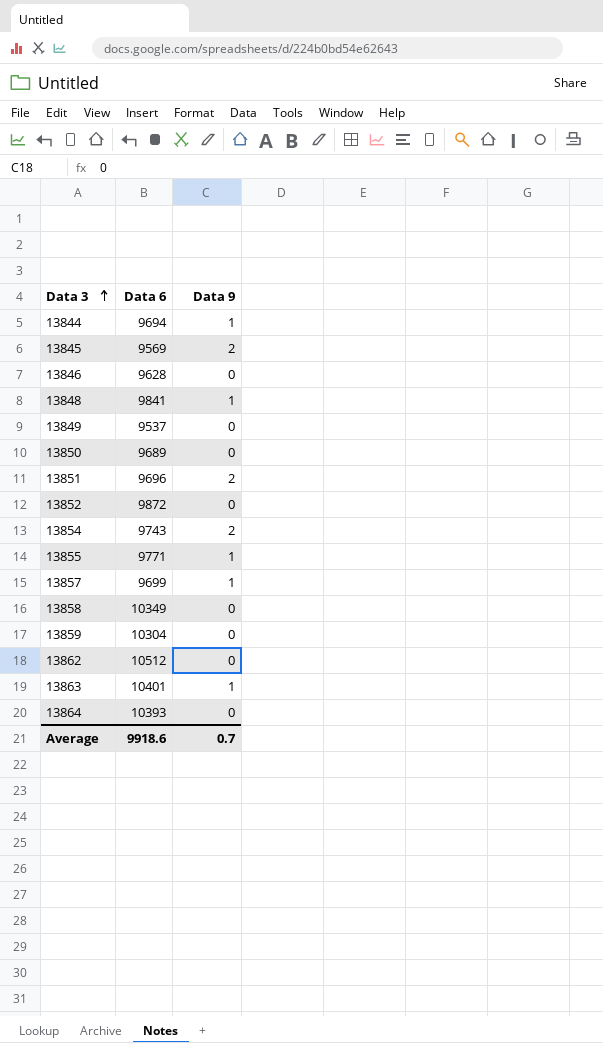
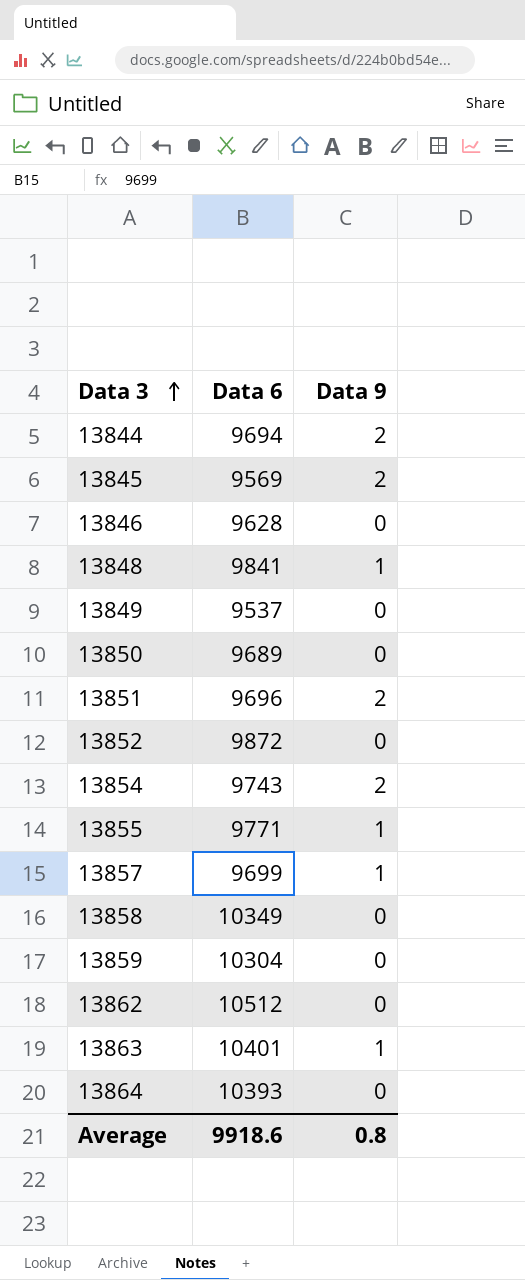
13844 | Data 9: 1 -> 2
Average | Data 9: 0.7 -> 0.8

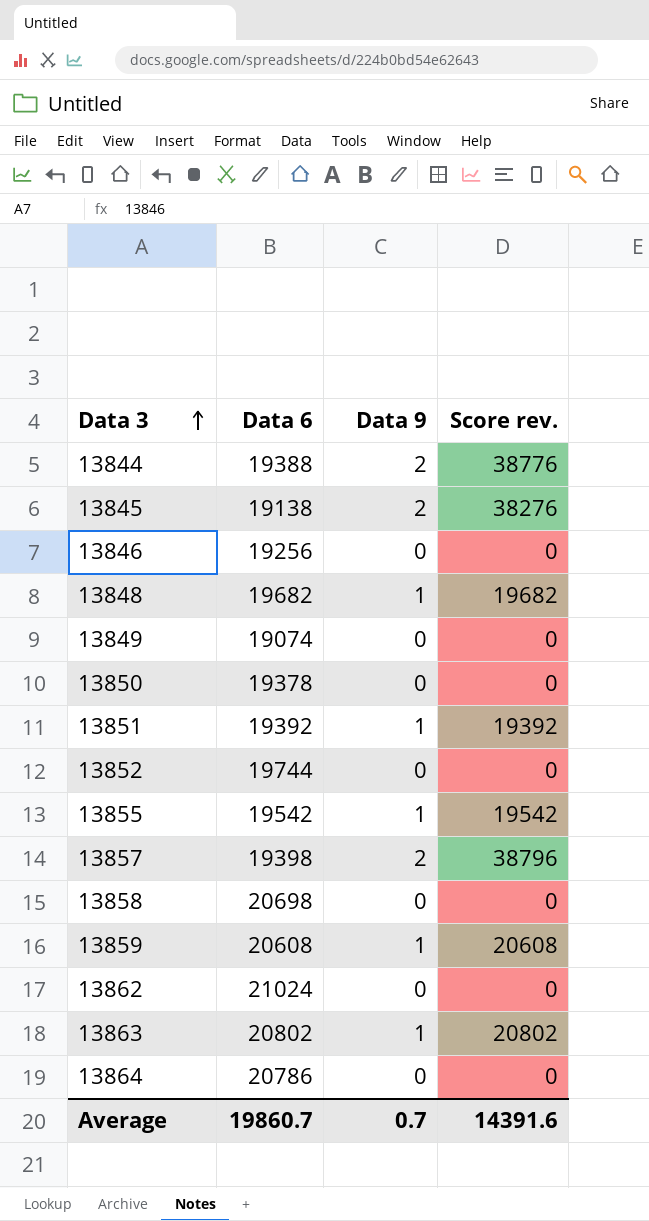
column Score rev. | formula: none -> [Data 6] * [Data 9]
row 13854: 9743 | 2 -> none
13844 | Data 6: 9694 -> 19388
13845 | Data 6: 9569 -> 19138
13846 | Data 6: 9628 -> 19256
13848 | Data 6: 9841 -> 19682
13849 | Data 6: 9537 -> 19074
13850 | Data 6: 9689 -> 19378
13851 | Data 6: 9696 -> 19392
13851 | Data 9: 2 -> 1
13852 | Data 6: 9872 -> 19744
13855 | Data 6: 9771 -> 19542
13857 | Data 6: 9699 -> 19398
13857 | Data 9: 1 -> 2
13858 | Data 6: 10349 -> 20698
13859 | Data 6: 10304 -> 20608
13859 | Data 9: 0 -> 1
13862 | Data 6: 10512 -> 21024
13863 | Data 6: 10401 -> 20802
13864 | Data 6: 10393 -> 20786
Average | Data 6: 9918.6 -> 19860.7
Average | Data 9: 0.8 -> 0.7

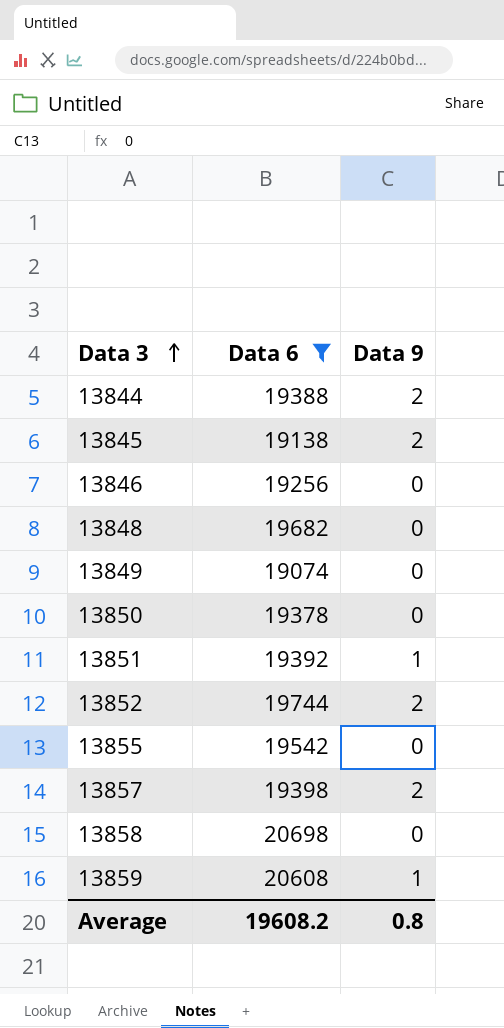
filter: none -> Data 6 <= 20698
column Score rev. | formula: [Data 6] * [Data 9] -> none
13848 | Data 9: 1 -> 0
13852 | Data 9: 0 -> 2
13855 | Data 9: 1 -> 0
Average | Data 6: 19860.7 -> 19608.2
Average | Data 9: 0.7 -> 0.8

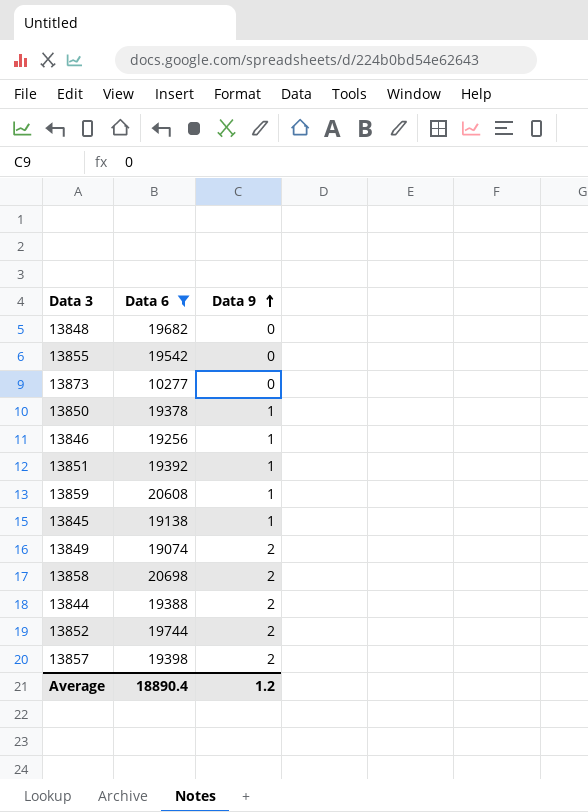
row order: Data 3 ascending -> Data 9 ascending
row 13873: none -> 10277 | 0
13850 | Data 9: 0 -> 1
13846 | Data 9: 0 -> 1
13845 | Data 9: 2 -> 1
13849 | Data 9: 0 -> 2
13858 | Data 9: 0 -> 2
Average | Data 6: 19608.2 -> 18890.4
Average | Data 9: 0.8 -> 1.2

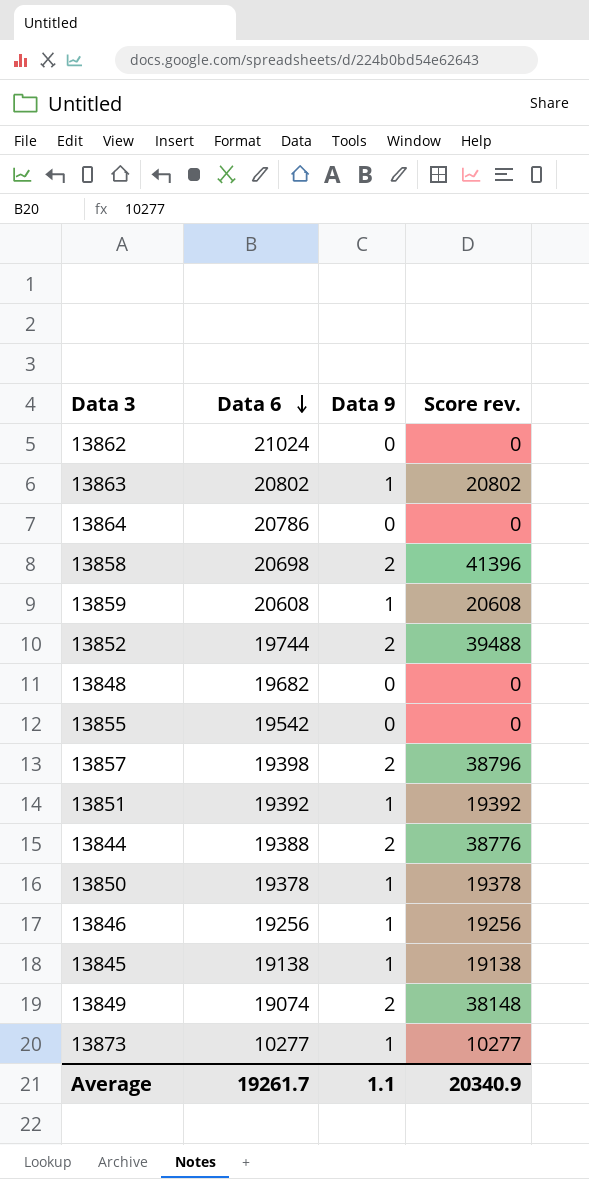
filter: Data 6 <= 20698 -> none
row order: Data 9 ascending -> Data 6 descending
column Score rev. | formula: none -> [Data 6] * [Data 9]
13873 | Data 9: 0 -> 1
Average | Data 6: 18890.4 -> 19261.7
Average | Data 9: 1.2 -> 1.1

